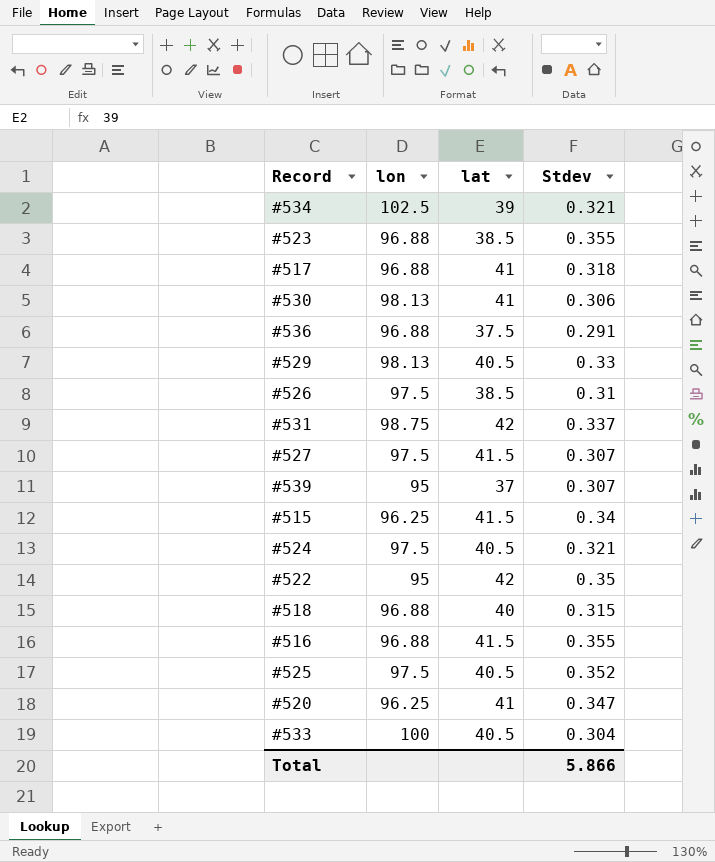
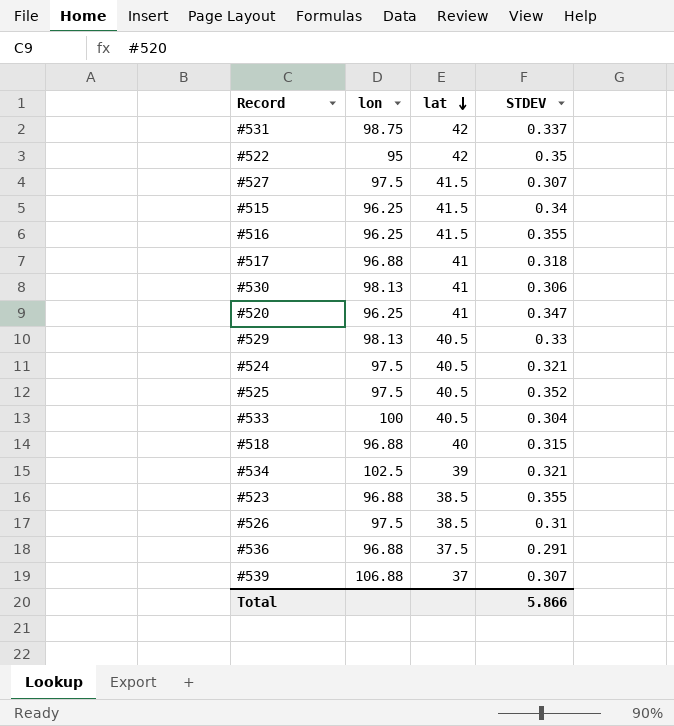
row order: none -> lat descending
column name: Stdev -> STDEV
#516 | lon: 96.88 -> 96.25
#539 | lon: 95 -> 106.88

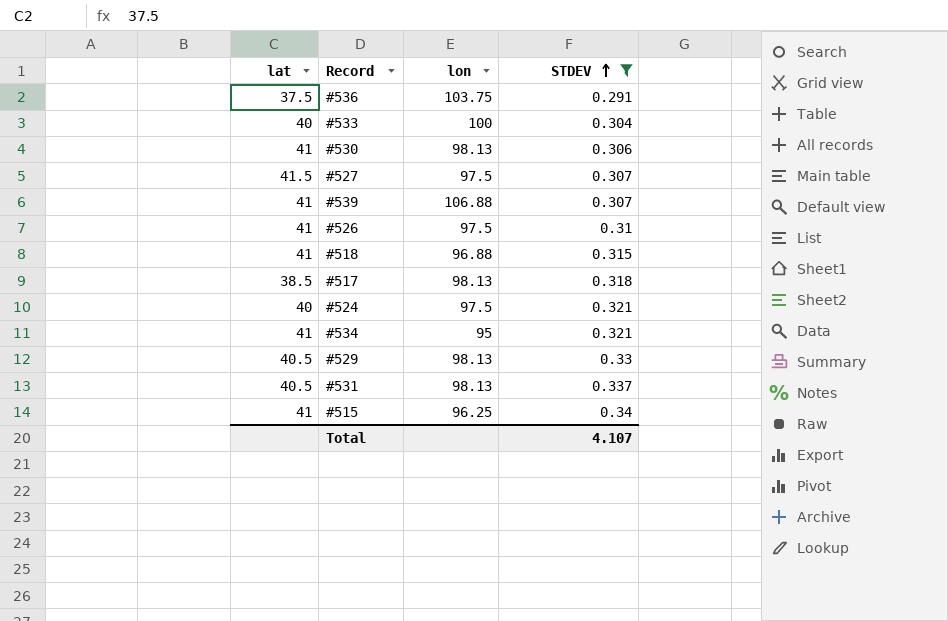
filter: none -> STDEV <= 0.34
row order: lat descending -> STDEV ascending
column lat | position: 3 -> 1
#536 | lon: 96.88 -> 103.75
#533 | lat: 40.5 -> 40
#539 | lat: 37 -> 41
#526 | lat: 38.5 -> 41
#518 | lat: 40 -> 41
#517 | lat: 41 -> 38.5
#517 | lon: 96.88 -> 98.13
#524 | lat: 40.5 -> 40
#534 | lat: 39 -> 41
#534 | lon: 102.5 -> 95
#531 | lat: 42 -> 40.5
#531 | lon: 98.75 -> 98.13
#515 | lat: 41.5 -> 41
Total | STDEV: 5.866 -> 4.107

